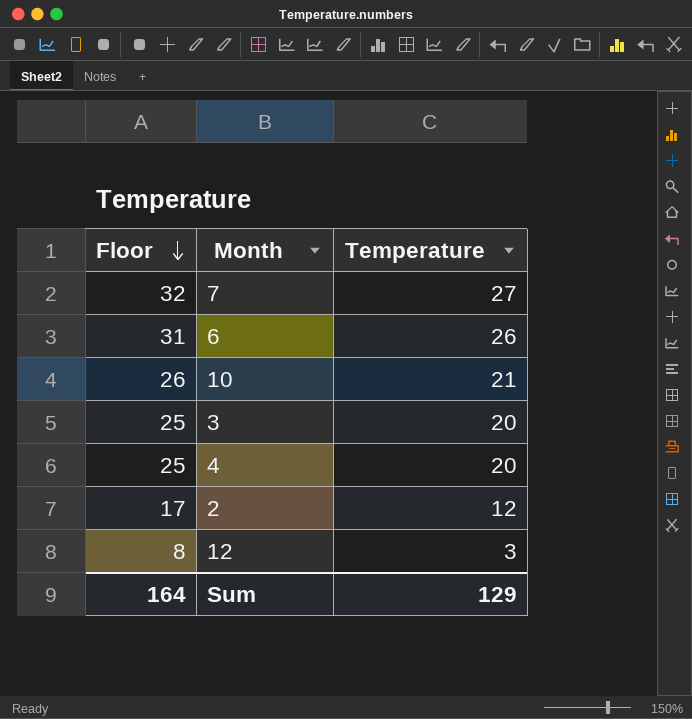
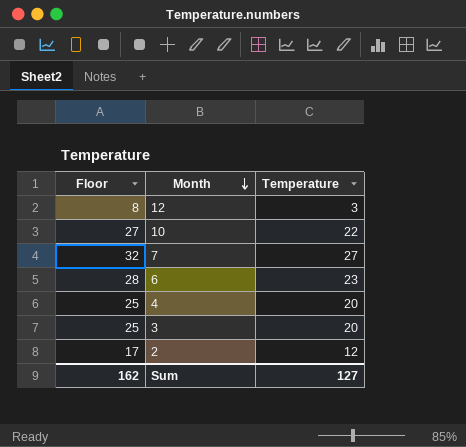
row order: Floor descending -> Month descending
10 | Floor: 26 -> 27
10 | Temperature: 21 -> 22
6 | Floor: 31 -> 28
6 | Temperature: 26 -> 23
Sum | Floor: 164 -> 162
Sum | Temperature: 129 -> 127

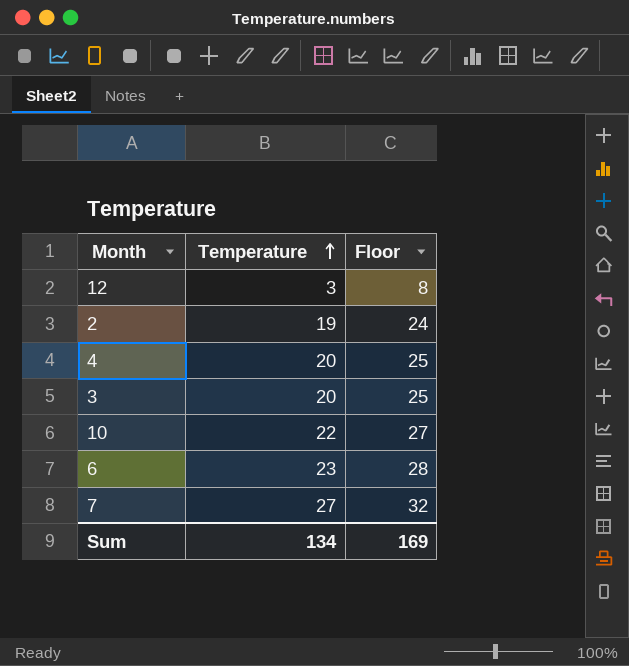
row order: Month descending -> Temperature ascending
column Floor | position: 1 -> 3
2 | Temperature: 12 -> 19
2 | Floor: 17 -> 24
Sum | Temperature: 127 -> 134
Sum | Floor: 162 -> 169

